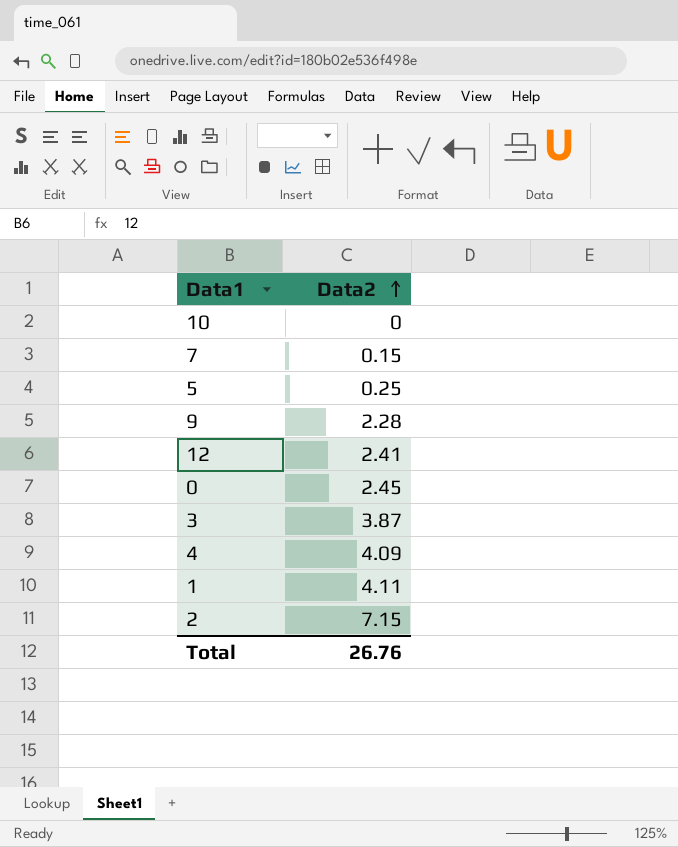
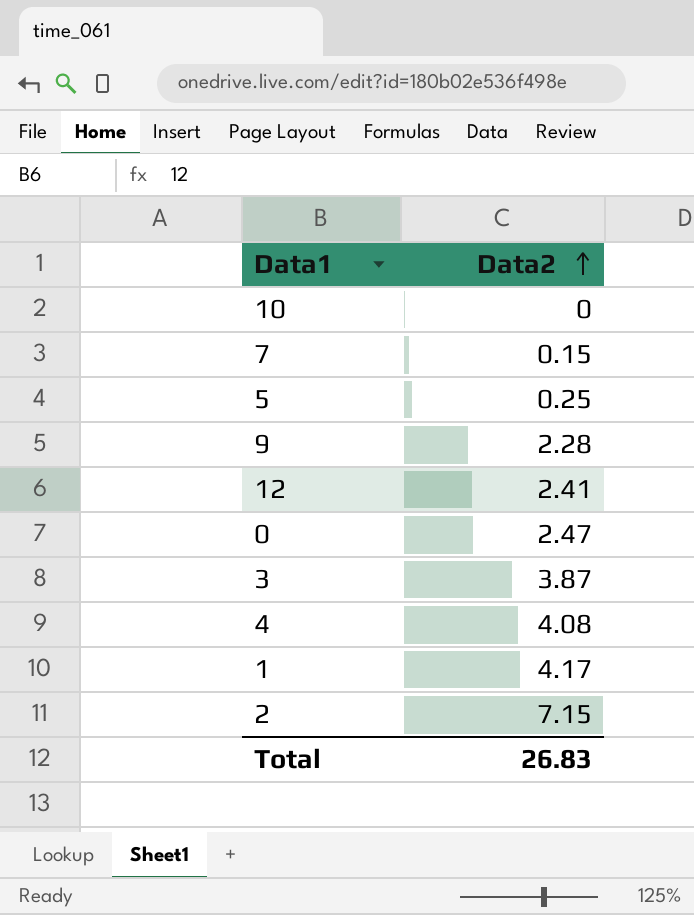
0 | Data2: 2.45 -> 2.47
4 | Data2: 4.09 -> 4.08
1 | Data2: 4.11 -> 4.17
Total | Data2: 26.76 -> 26.83

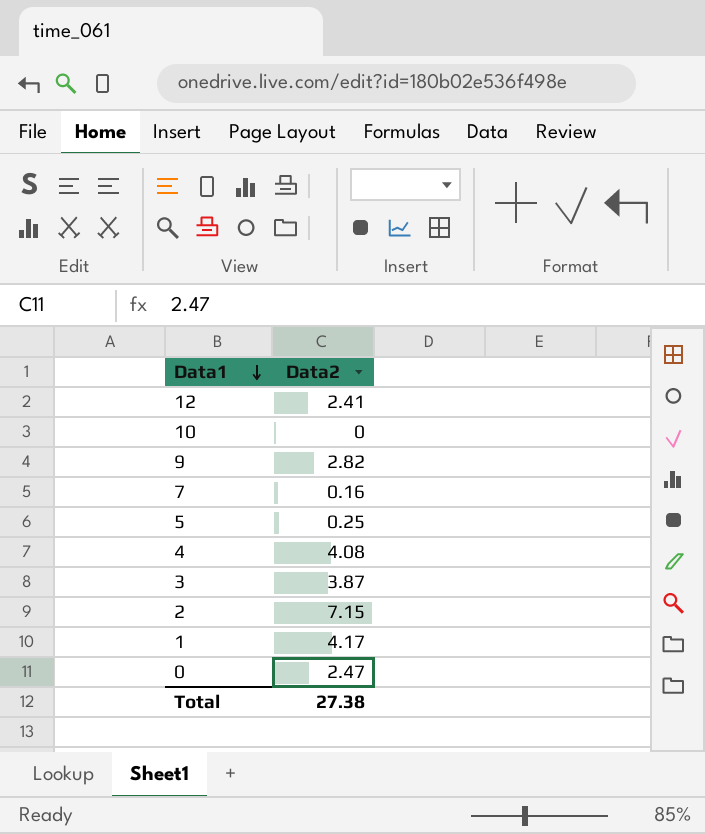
row order: Data2 ascending -> Data1 descending
9 | Data2: 2.28 -> 2.82
7 | Data2: 0.15 -> 0.16
Total | Data2: 26.83 -> 27.38

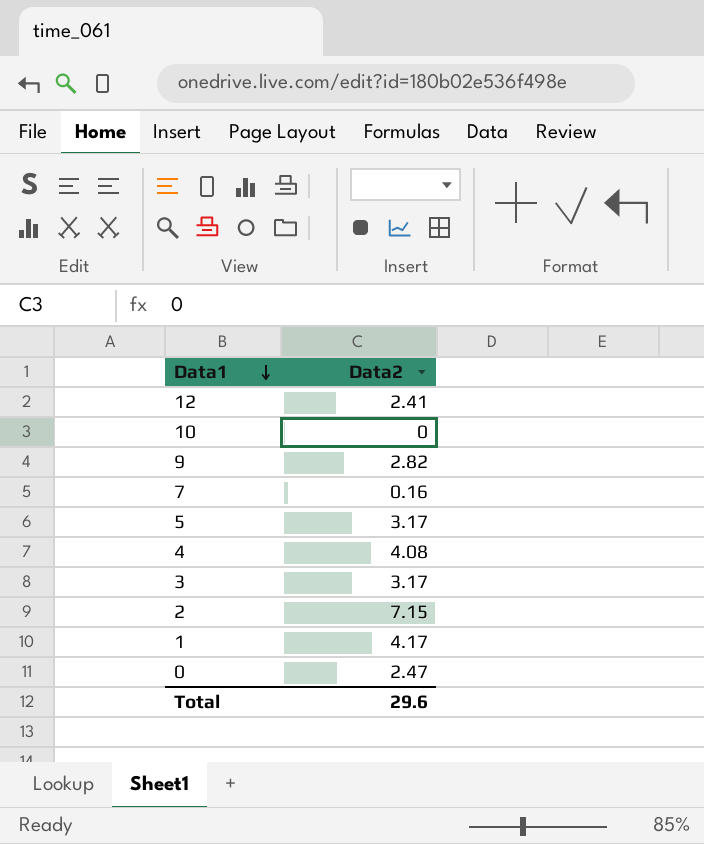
5 | Data2: 0.25 -> 3.17
3 | Data2: 3.87 -> 3.17
Total | Data2: 27.38 -> 29.6

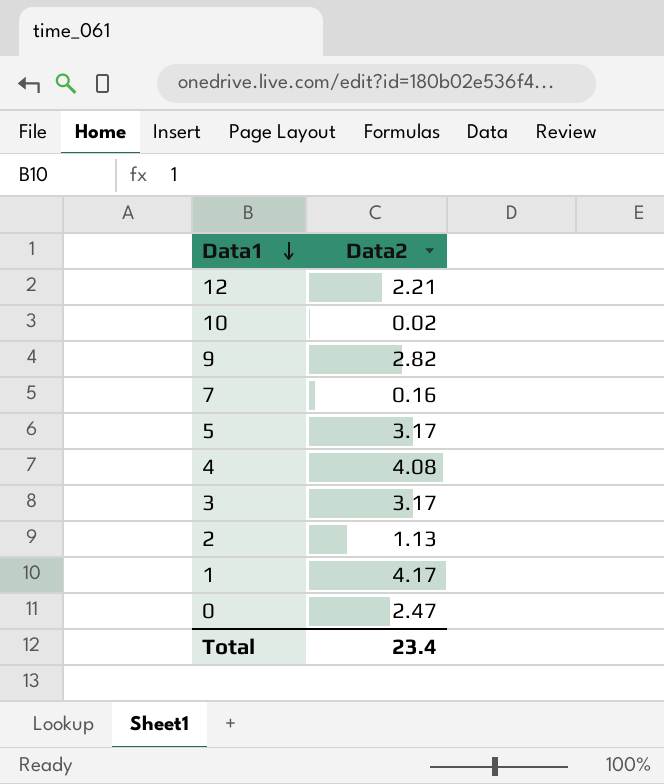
12 | Data2: 2.41 -> 2.21
10 | Data2: 0 -> 0.02
2 | Data2: 7.15 -> 1.13
Total | Data2: 29.6 -> 23.4

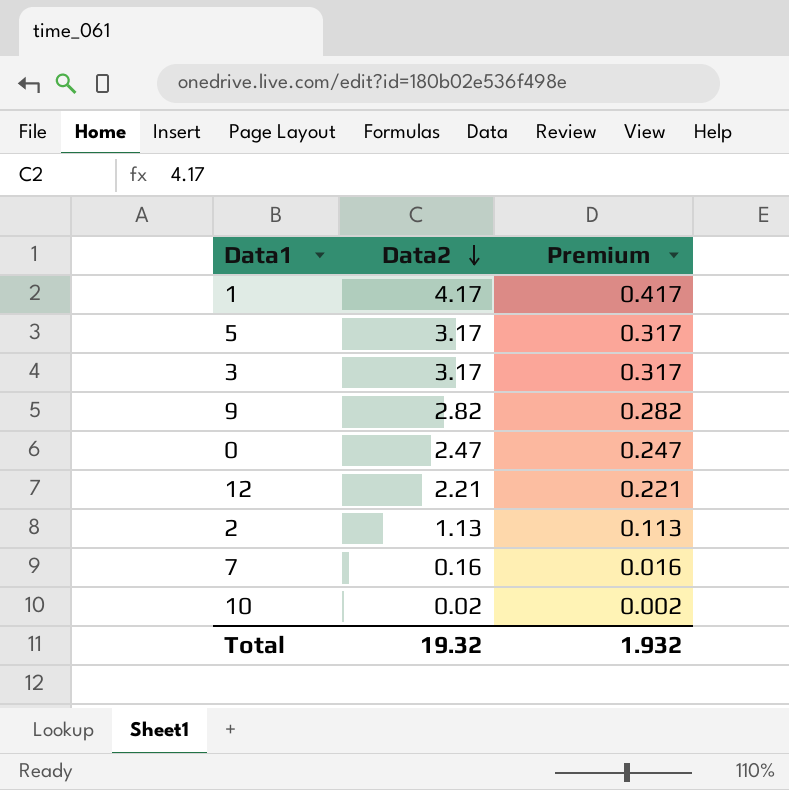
row order: Data1 descending -> Data2 descending
column Premium | formula: none -> [Data2] * 0.1
row 4: 4.08 -> none
Total | Data2: 23.4 -> 19.32

